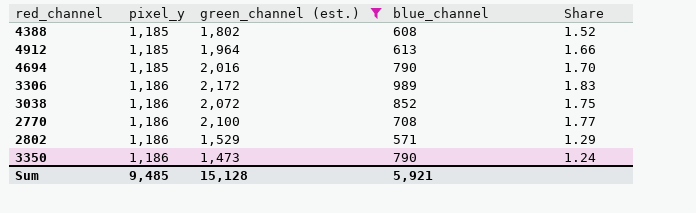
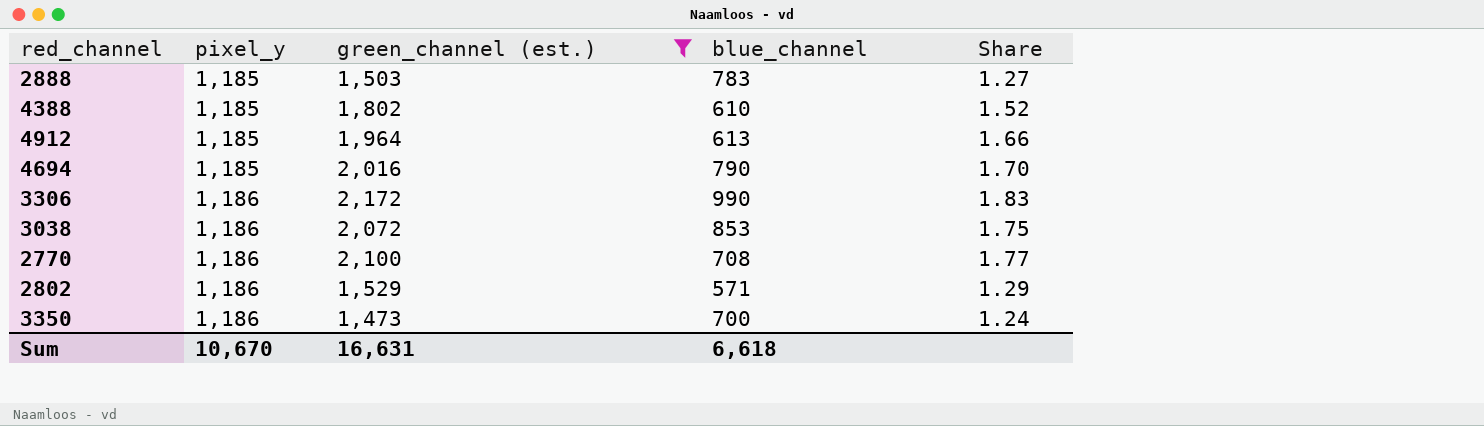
row 2888: none -> 1,185 | 1,503 | 783 | 1.27
4388 | blue_channel: 608 -> 610
3306 | blue_channel: 989 -> 990
3038 | blue_channel: 852 -> 853
3350 | blue_channel: 790 -> 700
Sum | pixel_y: 9,485 -> 10,670
Sum | green_channel (est.): 15,128 -> 16,631
Sum | blue_channel: 5,921 -> 6,618

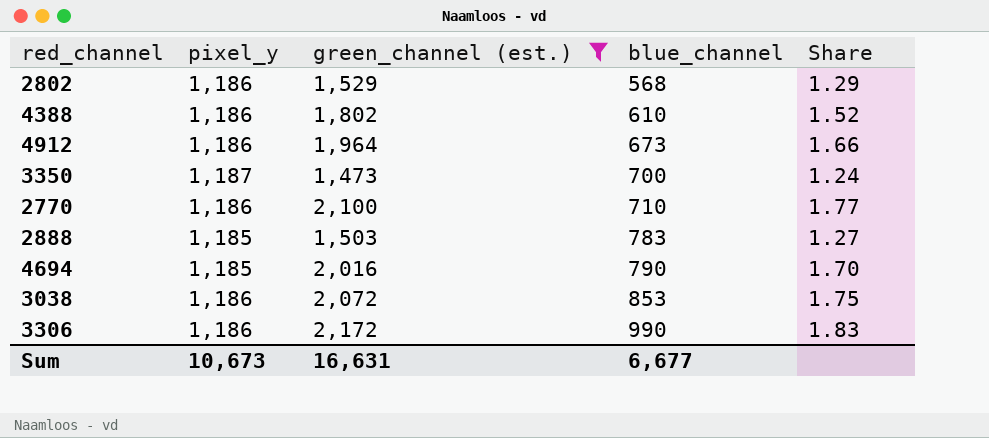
row order: pixel_y ascending -> blue_channel ascending
2802 | blue_channel: 571 -> 568
4388 | pixel_y: 1,185 -> 1,186
4912 | pixel_y: 1,185 -> 1,186
4912 | blue_channel: 613 -> 673
3350 | pixel_y: 1,186 -> 1,187
2770 | blue_channel: 708 -> 710
Sum | pixel_y: 10,670 -> 10,673
Sum | blue_channel: 6,618 -> 6,677

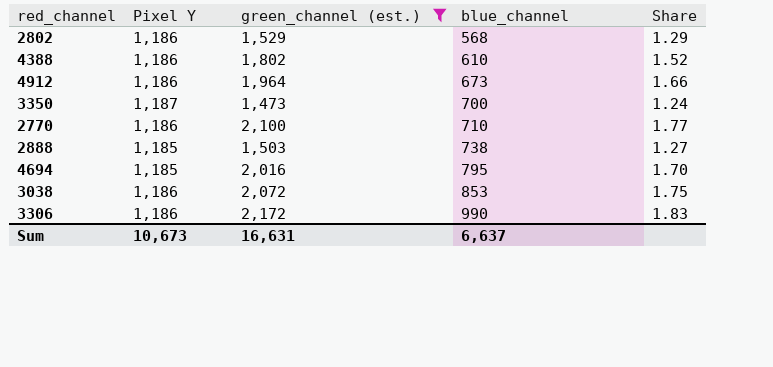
column name: pixel_y -> Pixel Y
2888 | blue_channel: 783 -> 738
4694 | blue_channel: 790 -> 795
Sum | blue_channel: 6,677 -> 6,637

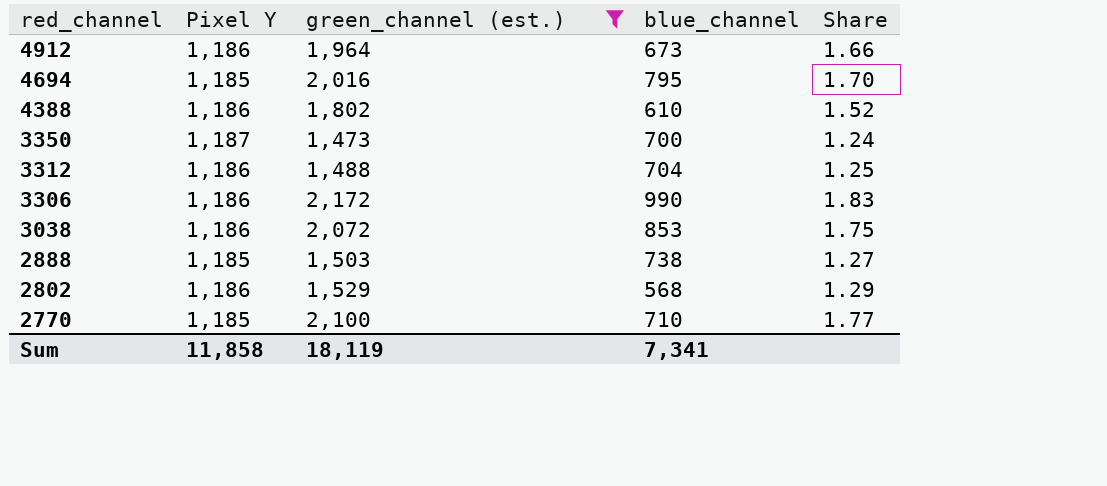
row order: blue_channel ascending -> red_channel descending
row 3312: none -> 1,186 | 1,488 | 704 | 1.25
2770 | Pixel Y: 1,186 -> 1,185
Sum | Pixel Y: 10,673 -> 11,858
Sum | green_channel (est.): 16,631 -> 18,119
Sum | blue_channel: 6,637 -> 7,341

